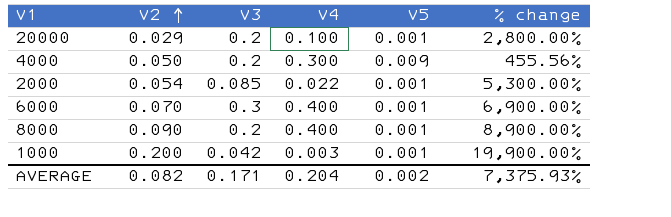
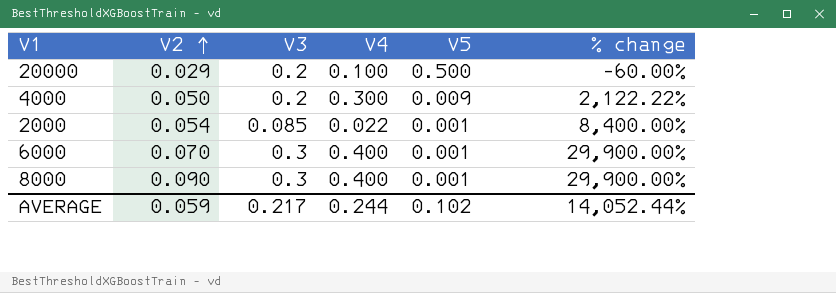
column % change | formula: ([V2] - [V5]) / [V5] -> ([V3] - [V5]) / [V5]
row 1000: 0.200 | 0.042 | 0.003 | 0.001 | 19,900.00% -> none
20000 | V5: 0.001 -> 0.500
8000 | V3: 0.2 -> 0.3
AVERAGE | V2: 0.082 -> 0.059
AVERAGE | V3: 0.171 -> 0.217
AVERAGE | V4: 0.204 -> 0.244
AVERAGE | V5: 0.002 -> 0.102
AVERAGE | % change: 7,375.93% -> 14,052.44%

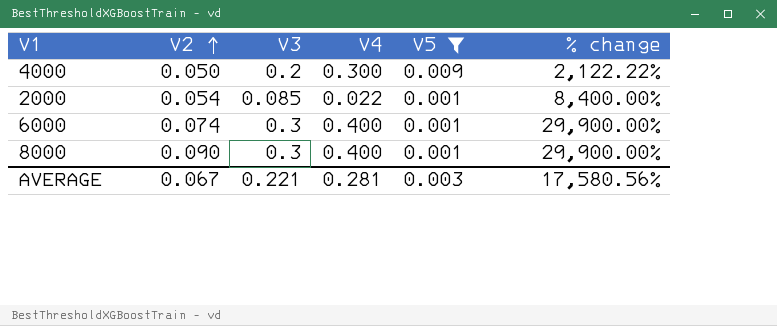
filter: none -> V5 != 0.500
6000 | V2: 0.070 -> 0.074
AVERAGE | V2: 0.059 -> 0.067
AVERAGE | V3: 0.217 -> 0.221
AVERAGE | V4: 0.244 -> 0.281
AVERAGE | V5: 0.102 -> 0.003
AVERAGE | % change: 14,052.44% -> 17,580.56%

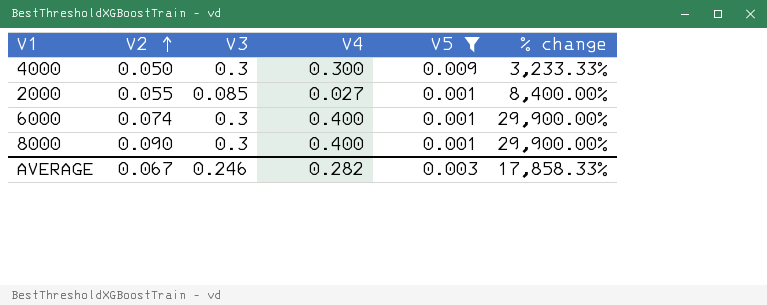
4000 | V3: 0.2 -> 0.3
4000 | % change: 2,122.22% -> 3,233.33%
2000 | V2: 0.054 -> 0.055
2000 | V4: 0.022 -> 0.027
AVERAGE | V3: 0.221 -> 0.246
AVERAGE | V4: 0.281 -> 0.282
AVERAGE | % change: 17,580.56% -> 17,858.33%

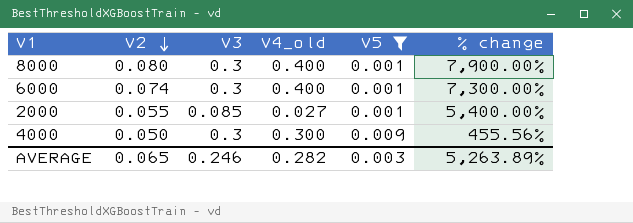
row order: V2 ascending -> V2 descending
column name: V4 -> V4_old
column % change | formula: ([V3] - [V5]) / [V5] -> ([V2] - [V5]) / [V5]
8000 | V2: 0.090 -> 0.080
AVERAGE | V2: 0.067 -> 0.065
AVERAGE | % change: 17,858.33% -> 5,263.89%

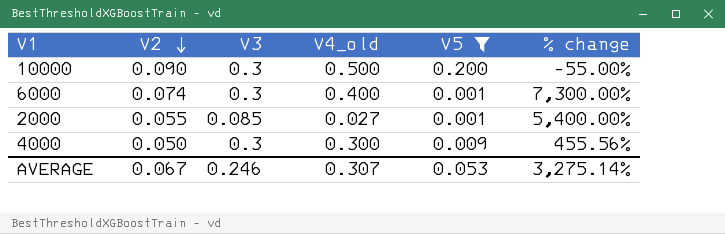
row 8000: 0.080 | 0.3 | 0.400 | 0.001 | 7,900.00% -> none
row 10000: none -> 0.090 | 0.3 | 0.500 | 0.200 | -55.00%
AVERAGE | V2: 0.065 -> 0.067
AVERAGE | V4_old: 0.282 -> 0.307
AVERAGE | V5: 0.003 -> 0.053
AVERAGE | % change: 5,263.89% -> 3,275.14%

